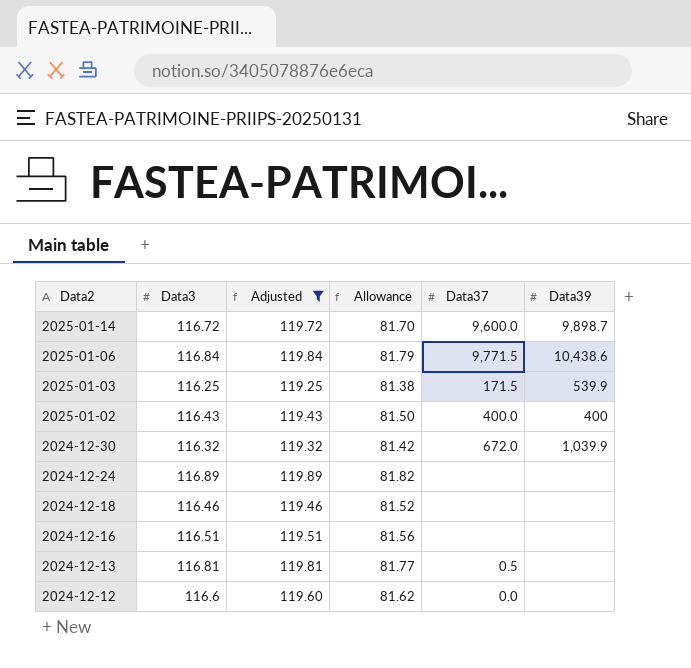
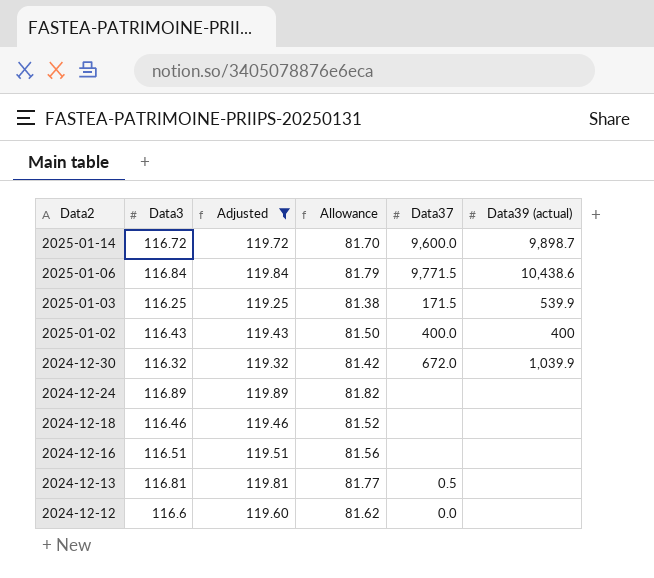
column name: Data39 -> Data39 (actual)

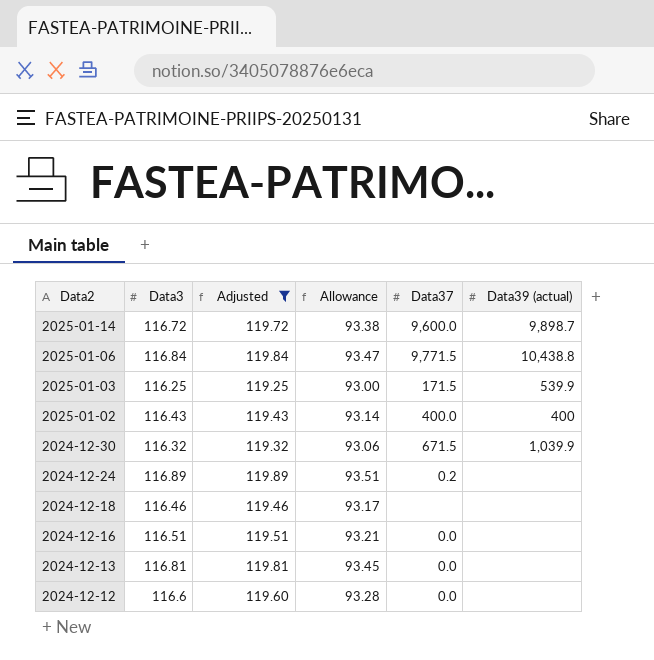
column Allowance | formula: [Data3] * 0.7 -> [Data3] * 0.8
2025-01-06 | Data39 (actual): 10,438.6 -> 10,438.8
2024-12-30 | Data37: 672.0 -> 671.5
2024-12-24 | Data37: none -> 0.2
2024-12-16 | Data37: none -> 0.0
2024-12-13 | Data37: 0.5 -> 0.0

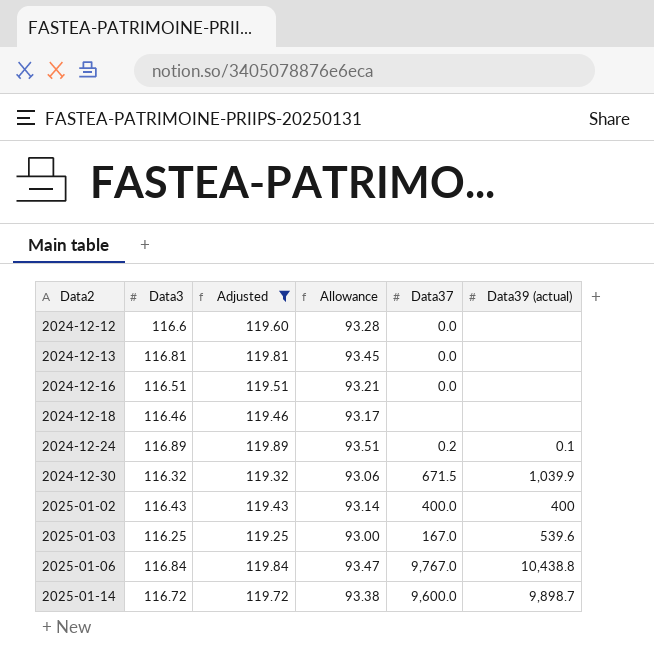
row order: Data2 descending -> Data2 ascending
2024-12-24 | Data39 (actual): none -> 0.1
2025-01-03 | Data37: 171.5 -> 167.0
2025-01-03 | Data39 (actual): 539.9 -> 539.6
2025-01-06 | Data37: 9,771.5 -> 9,767.0

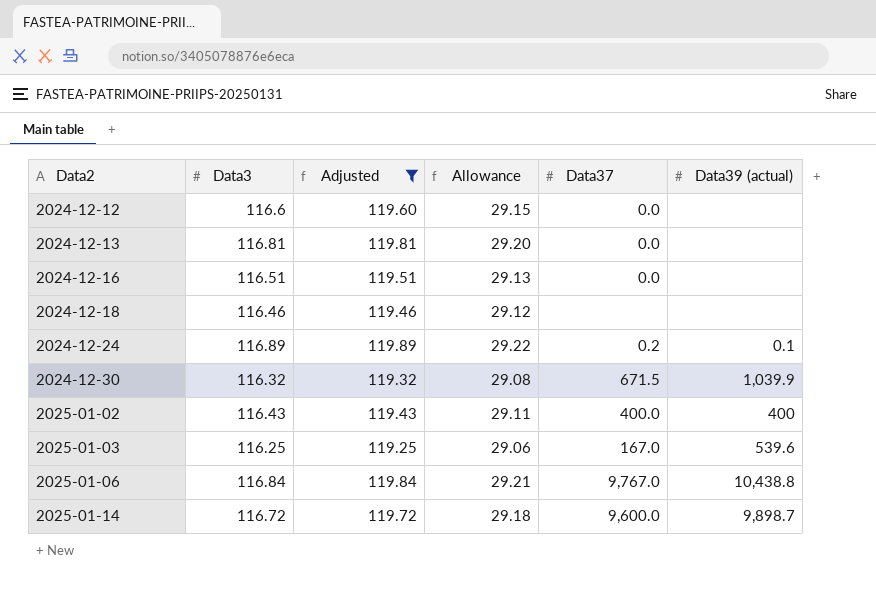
column Allowance | formula: [Data3] * 0.8 -> [Data3] * 0.25

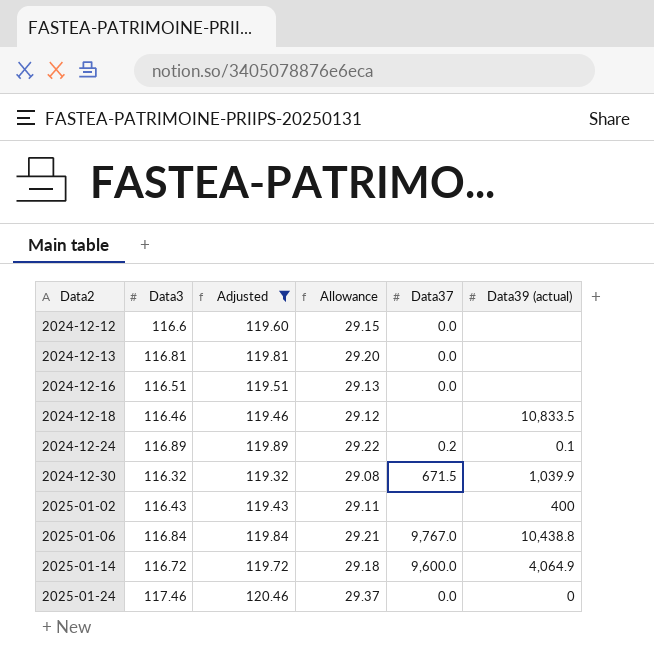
row 2025-01-03: 116.25 | 119.25 | 29.06 | 167.0 | 539.6 -> none
2024-12-18 | Data39 (actual): none -> 10,833.5
2025-01-02 | Data37: 400.0 -> none
2025-01-14 | Data39 (actual): 9,898.7 -> 4,064.9
row 2025-01-24: none -> 117.46 | 120.46 | 29.37 | 0.0 | 0

